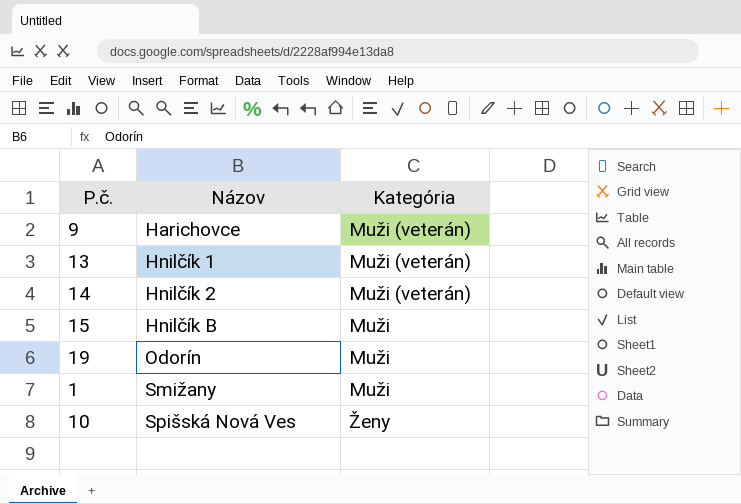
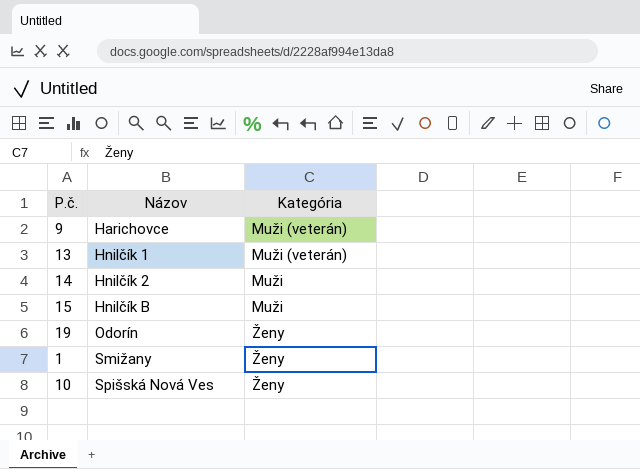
14 | Kategória: Muži (veterán) -> Muži
19 | Kategória: Muži -> Ženy
1 | Kategória: Muži -> Ženy

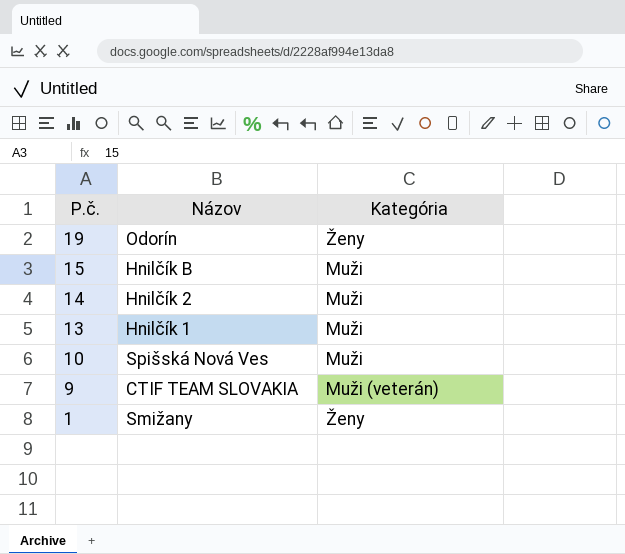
row order: Názov ascending -> P.č. descending
13 | Kategória: Muži (veterán) -> Muži
10 | Kategória: Ženy -> Muži
9 | Názov: Harichovce -> CTIF TEAM SLOVAKIA

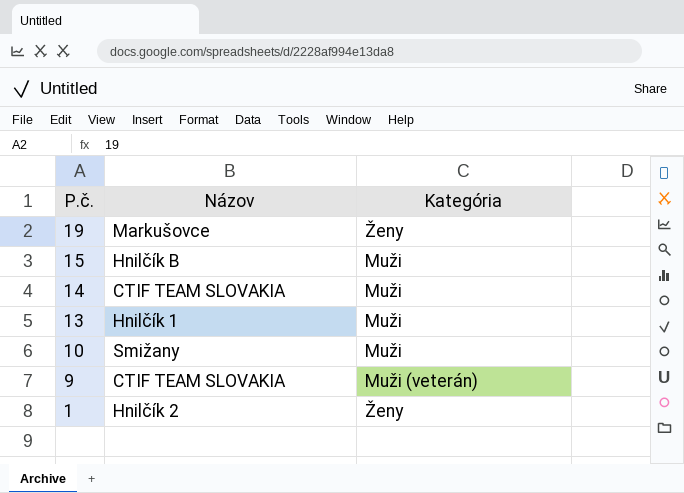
19 | Názov: Odorín -> Markušovce
14 | Názov: Hnilčík 2 -> CTIF TEAM SLOVAKIA
10 | Názov: Spišská Nová Ves -> Smižany
1 | Názov: Smižany -> Hnilčík 2

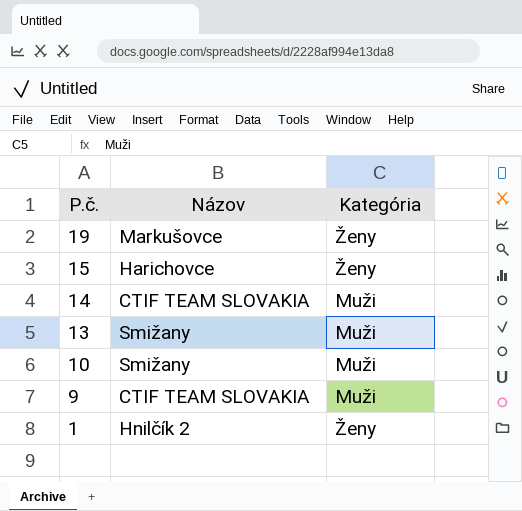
15 | Názov: Hnilčík B -> Harichovce
15 | Kategória: Muži -> Ženy
13 | Názov: Hnilčík 1 -> Smižany
9 | Kategória: Muži (veterán) -> Muži

